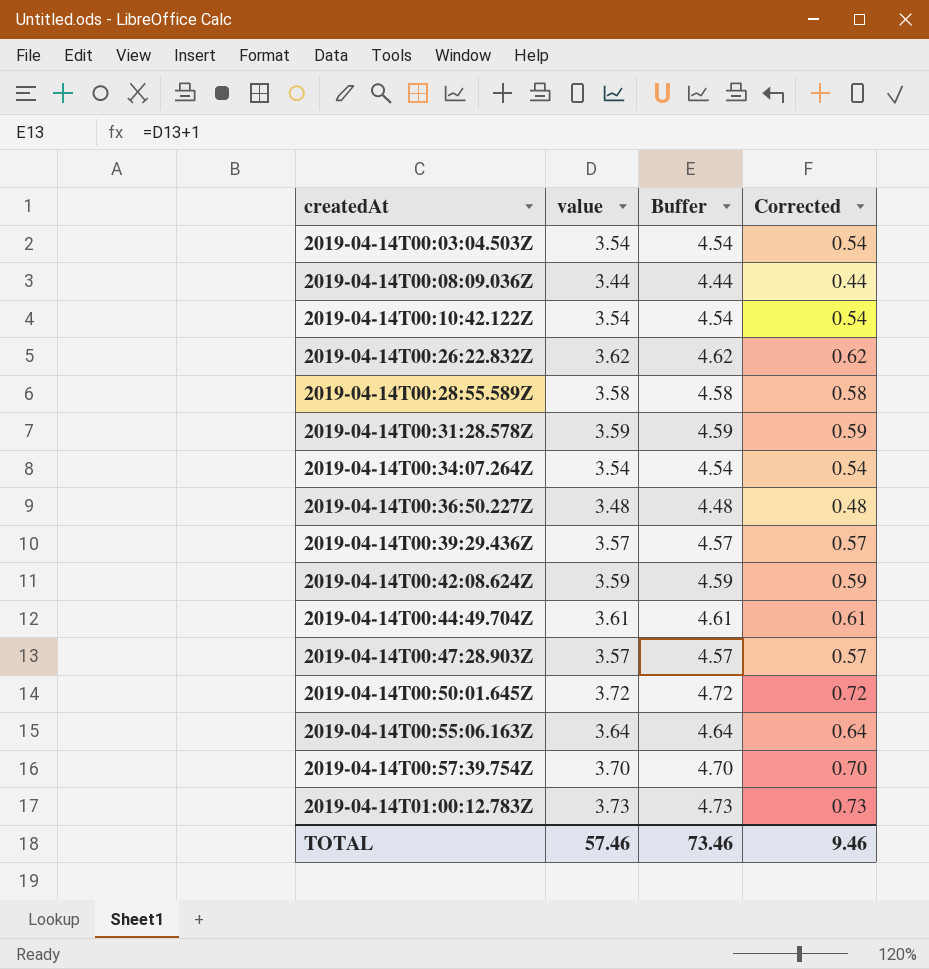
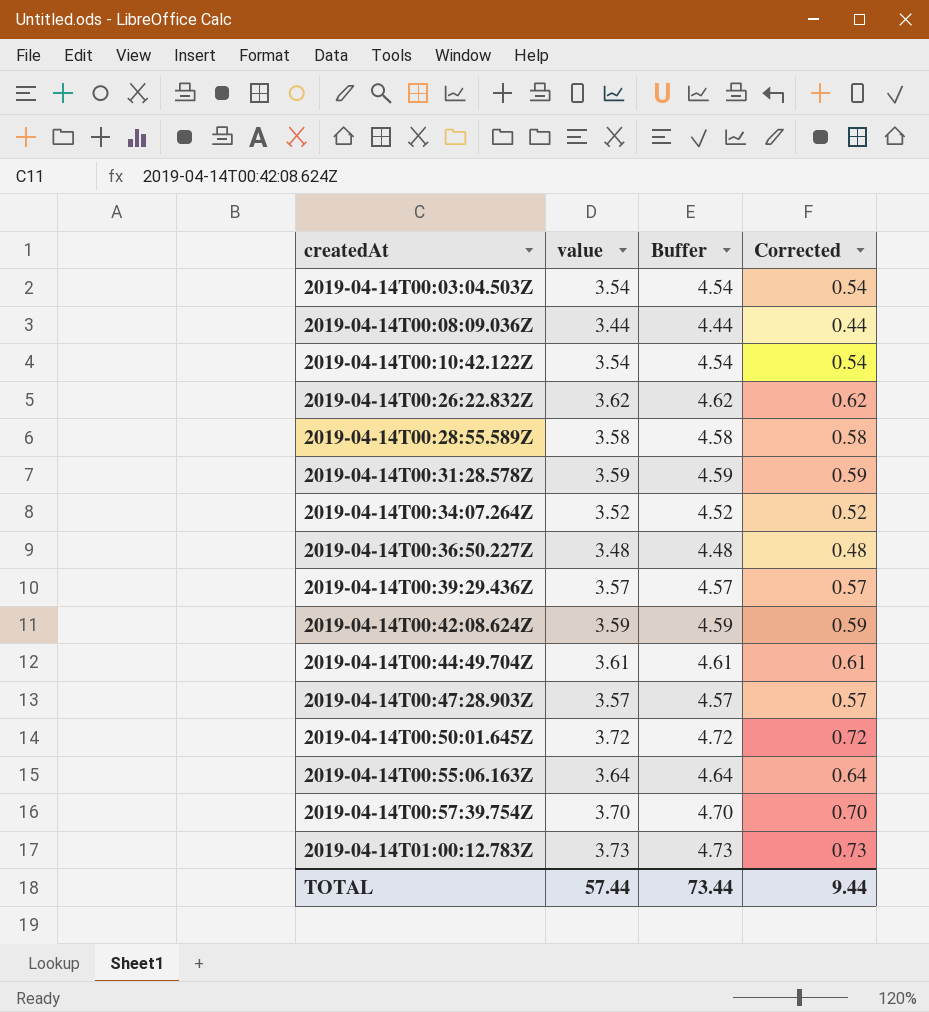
2019-04-14T00:34:07.264Z | value: 3.54 -> 3.52
2019-04-14T00:34:07.264Z | Buffer: 4.54 -> 4.52
2019-04-14T00:34:07.264Z | Corrected: 0.54 -> 0.52
TOTAL | value: 57.46 -> 57.44
TOTAL | Buffer: 73.46 -> 73.44
TOTAL | Corrected: 9.46 -> 9.44

